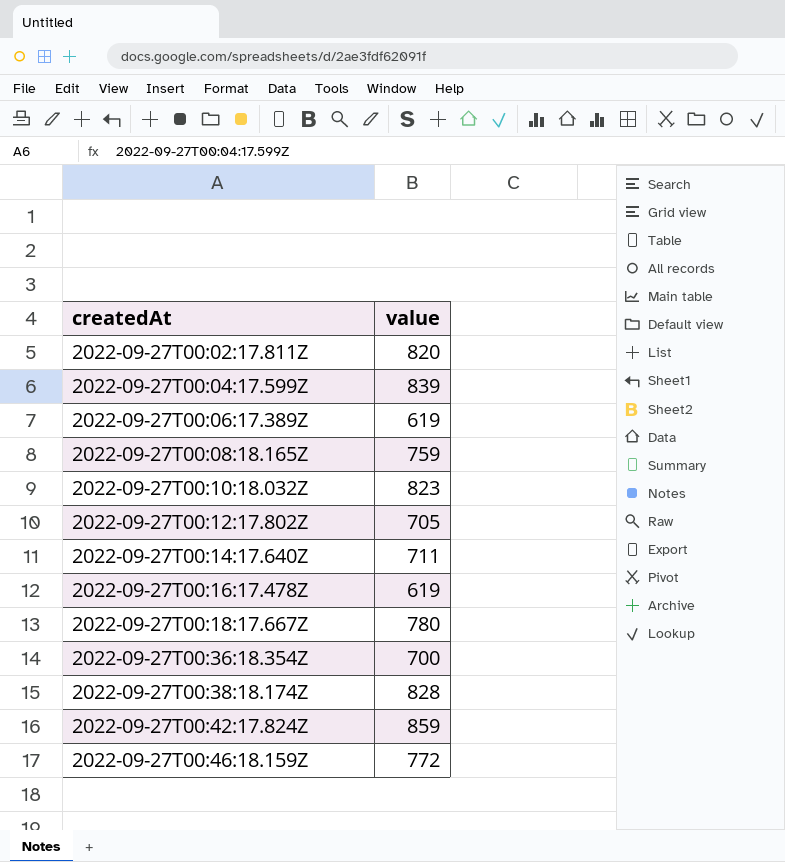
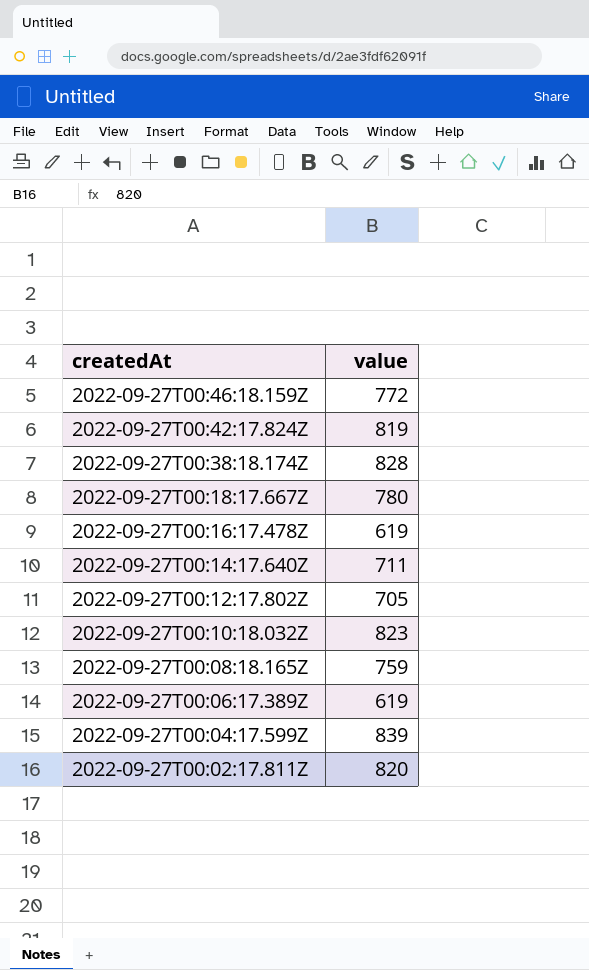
row order: createdAt ascending -> createdAt descending
row 2022-09-27T00:36:18.354Z: 700 -> none
2022-09-27T00:42:17.824Z | value: 859 -> 819

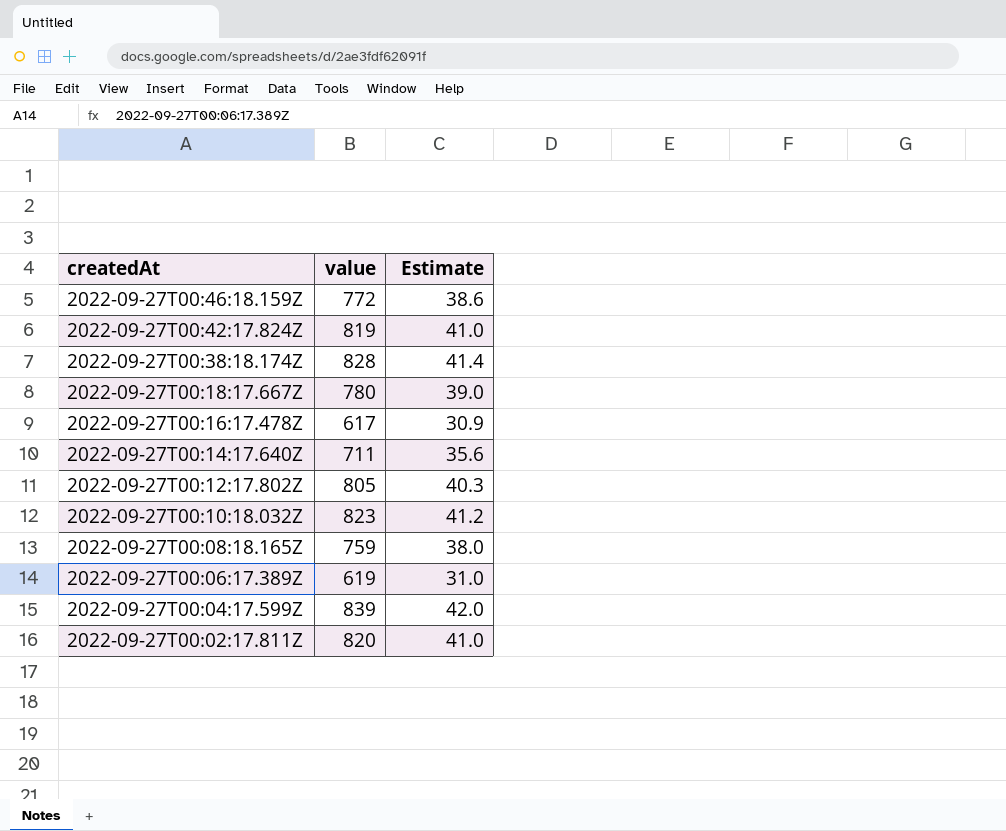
column Estimate | formula: none -> [value] * 0.05
2022-09-27T00:16:17.478Z | value: 619 -> 617
2022-09-27T00:12:17.802Z | value: 705 -> 805

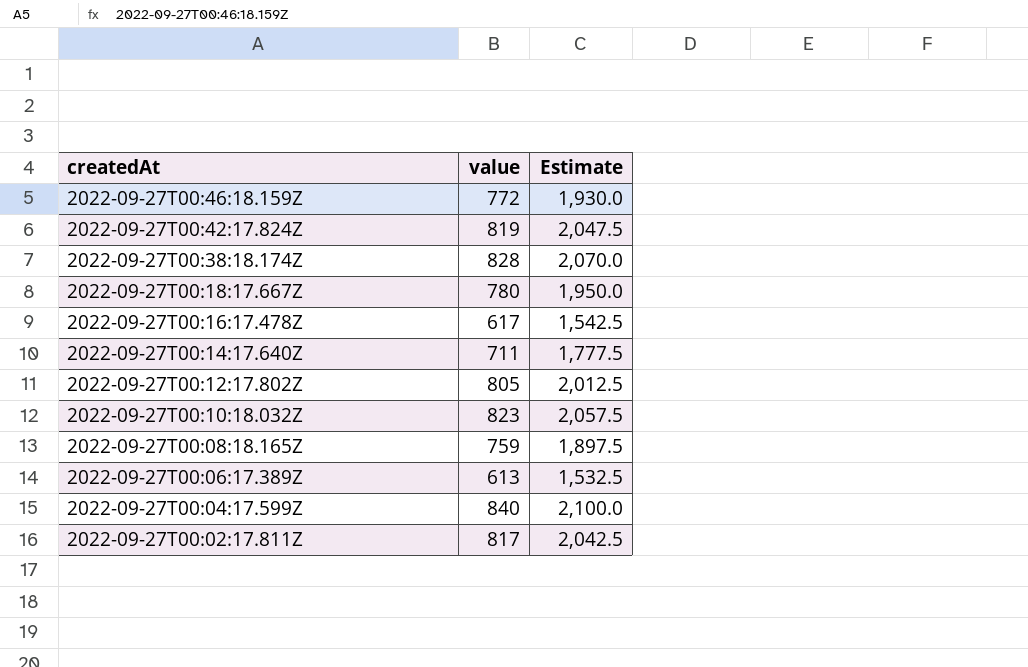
column Estimate | formula: [value] * 0.05 -> [value] * 2.5
2022-09-27T00:06:17.389Z | value: 619 -> 613
2022-09-27T00:04:17.599Z | value: 839 -> 840
2022-09-27T00:02:17.811Z | value: 820 -> 817

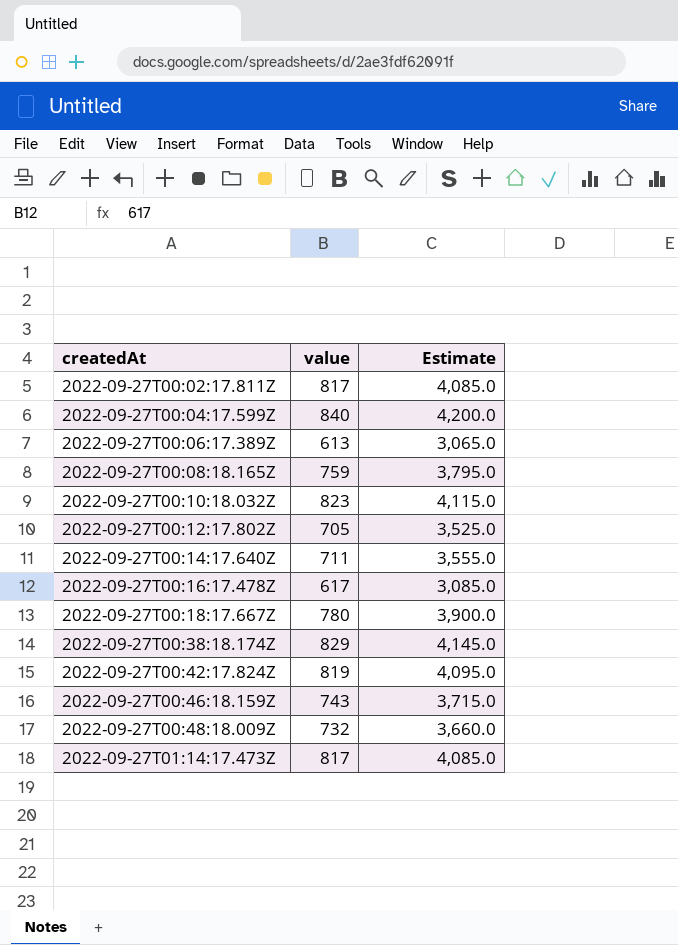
row order: createdAt descending -> createdAt ascending
column Estimate | formula: [value] * 2.5 -> [value] * 5
2022-09-27T00:12:17.802Z | value: 805 -> 705
2022-09-27T00:38:18.174Z | value: 828 -> 829
2022-09-27T00:46:18.159Z | value: 772 -> 743
row 2022-09-27T00:48:18.009Z: none -> 732 | 3,660.0
row 2022-09-27T01:14:17.473Z: none -> 817 | 4,085.0

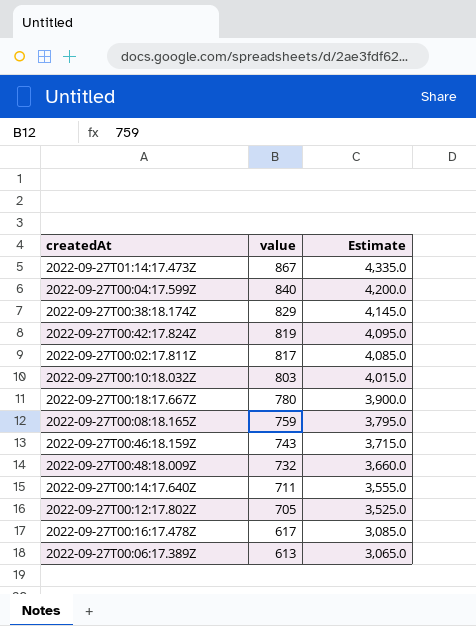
row order: createdAt ascending -> value descending
2022-09-27T01:14:17.473Z | value: 817 -> 867
2022-09-27T01:14:17.473Z | Estimate: 4,085.0 -> 4,335.0
2022-09-27T00:10:18.032Z | value: 823 -> 803
2022-09-27T00:10:18.032Z | Estimate: 4,115.0 -> 4,015.0

